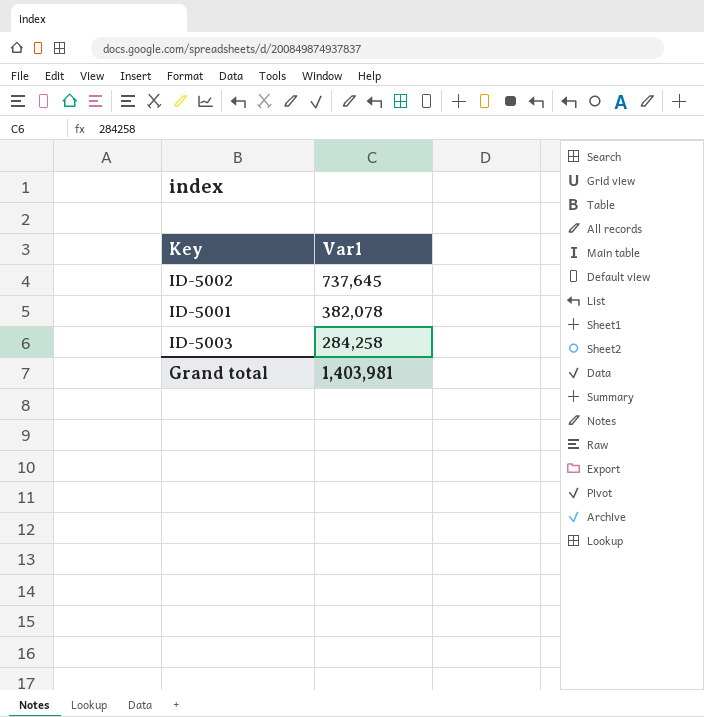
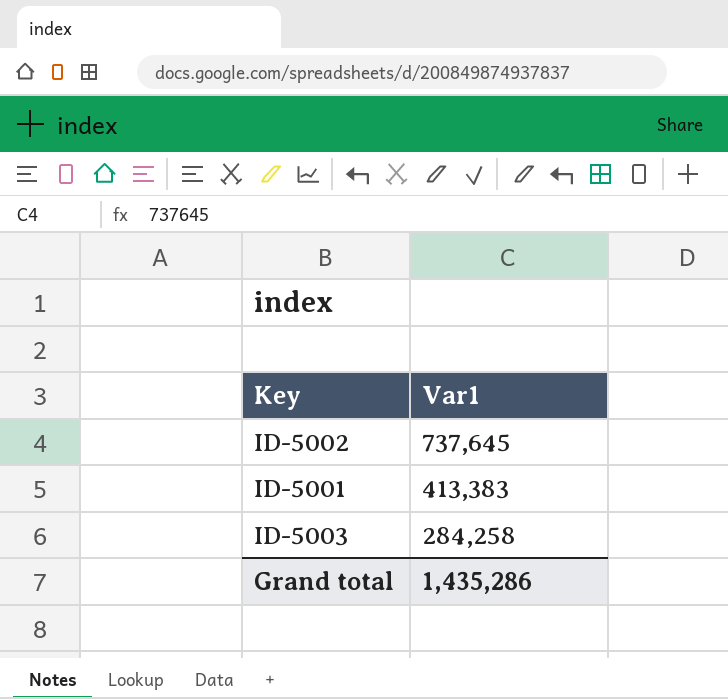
ID-5001 | Var1: 382,078 -> 413,383
Grand total | Var1: 1,403,981 -> 1,435,286

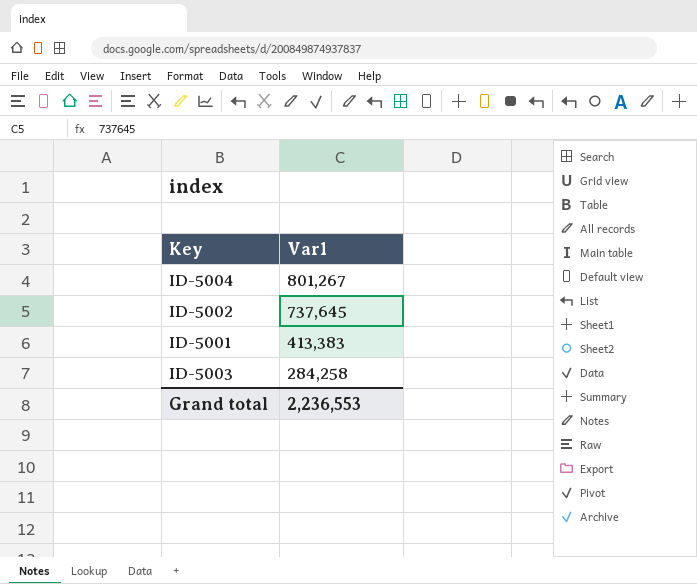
row ID-5004: none -> 801,267
Grand total | Var1: 1,435,286 -> 2,236,553

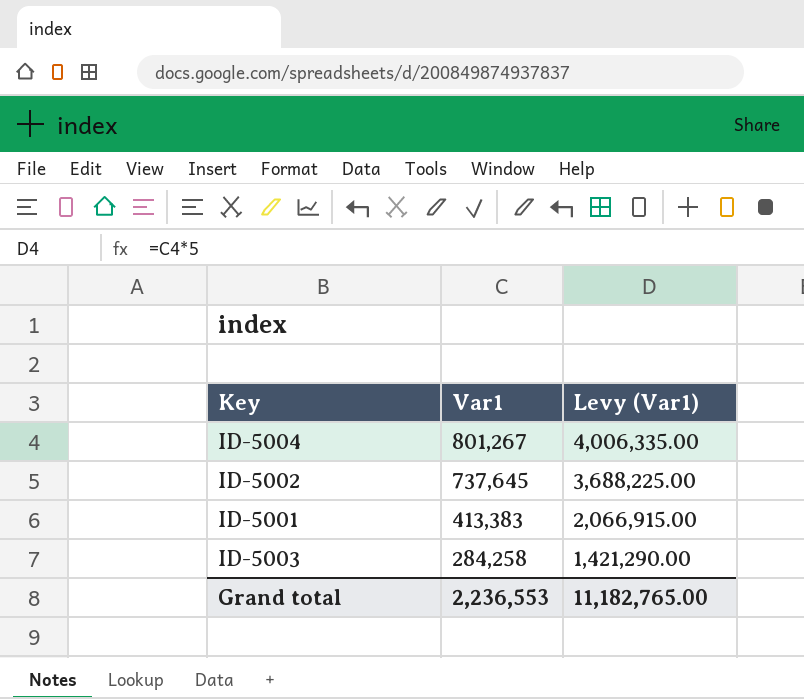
column Levy (Var1) | formula: none -> [Var1] * 5

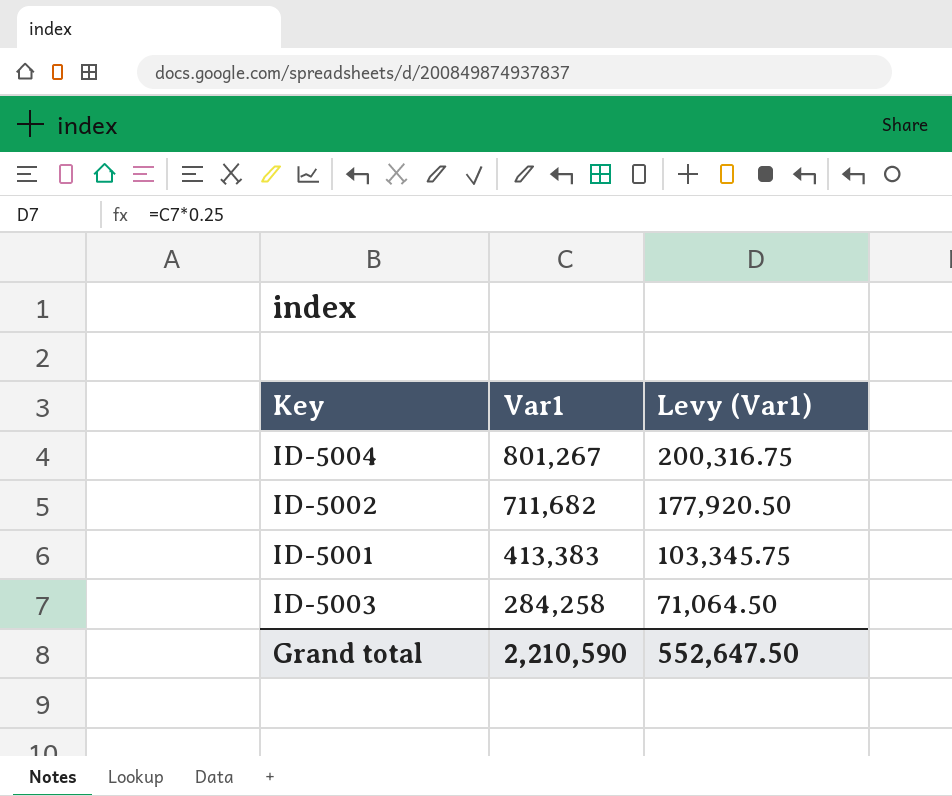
column Levy (Var1) | formula: [Var1] * 5 -> [Var1] * 0.25
ID-5002 | Var1: 737,645 -> 711,682
Grand total | Var1: 2,236,553 -> 2,210,590
Grand total | Levy (Var1): 11,182,765.00 -> 552,647.50

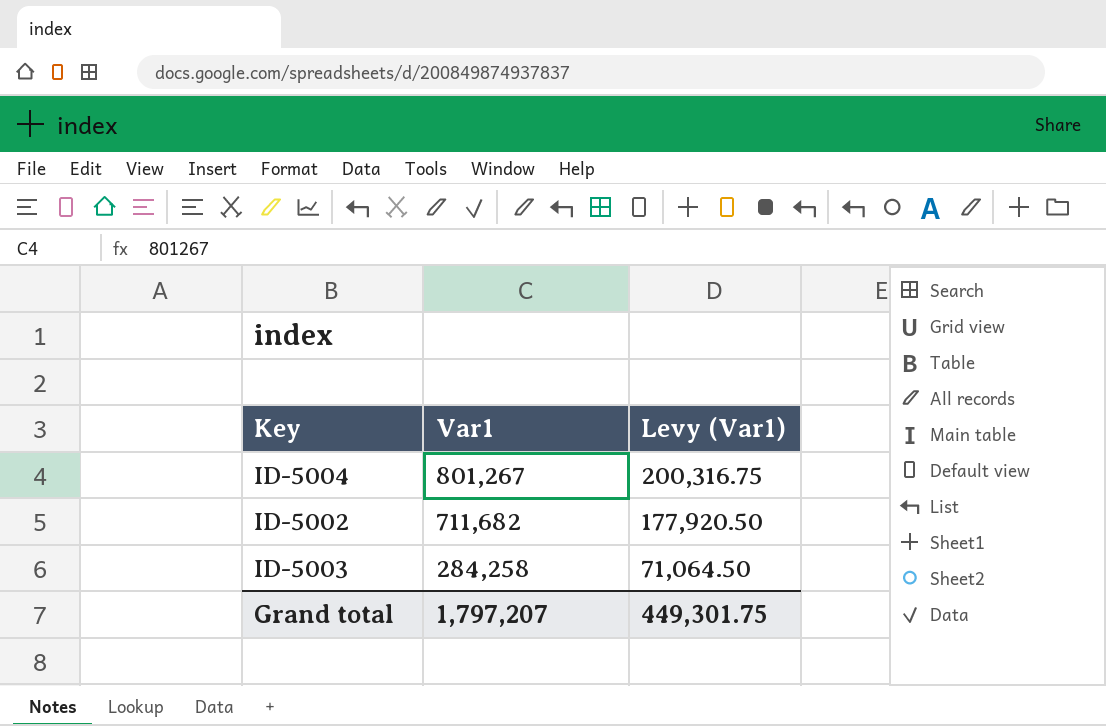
row ID-5001: 413,383 | 103,345.75 -> none
Grand total | Var1: 2,210,590 -> 1,797,207
Grand total | Levy (Var1): 552,647.50 -> 449,301.75

